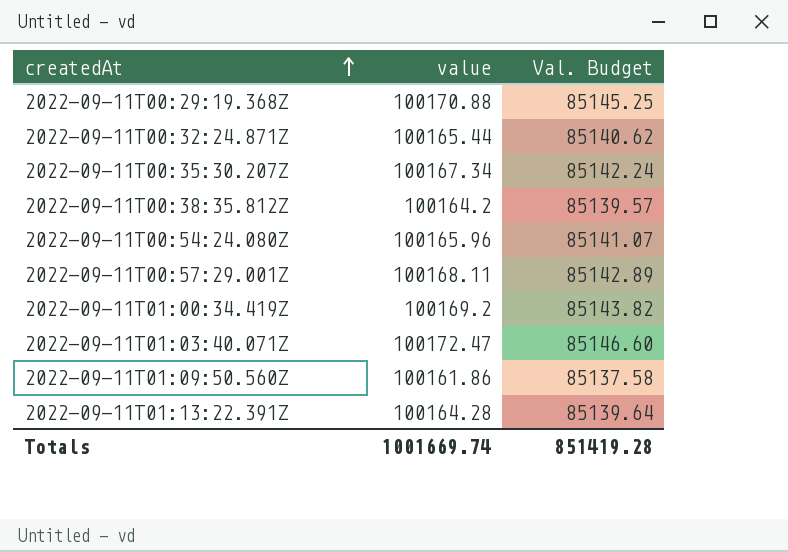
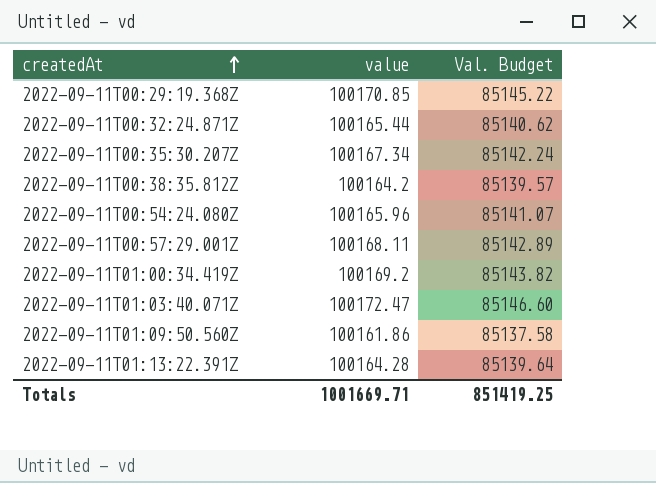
2022-09-11T00:29:19.368Z | value: 100170.88 -> 100170.85
2022-09-11T00:29:19.368Z | Val. Budget: 85145.25 -> 85145.22
Totals | value: 1001669.74 -> 1001669.71
Totals | Val. Budget: 851419.28 -> 851419.25

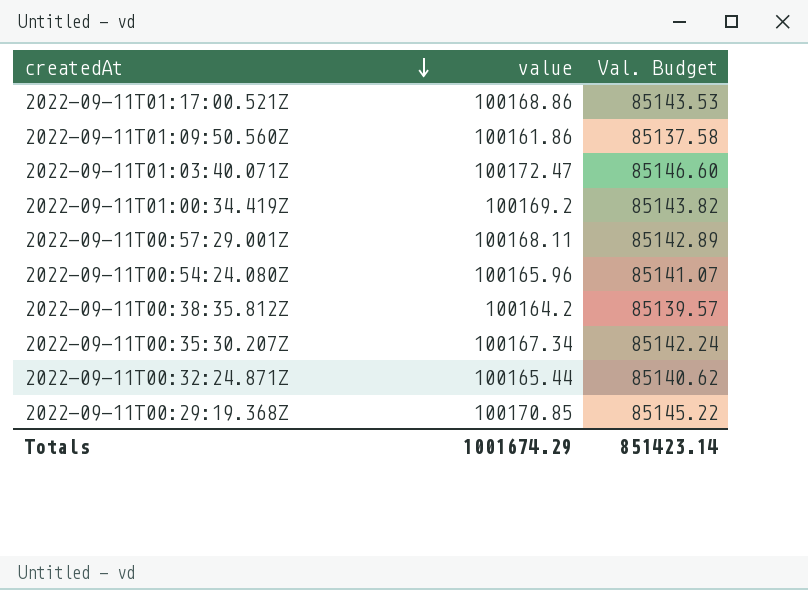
row order: createdAt ascending -> createdAt descending
row 2022-09-11T01:13:22.391Z: 100164.28 | 85139.64 -> none
row 2022-09-11T01:17:00.521Z: none -> 100168.86 | 85143.53
Totals | value: 1001669.71 -> 1001674.29
Totals | Val. Budget: 851419.25 -> 851423.14

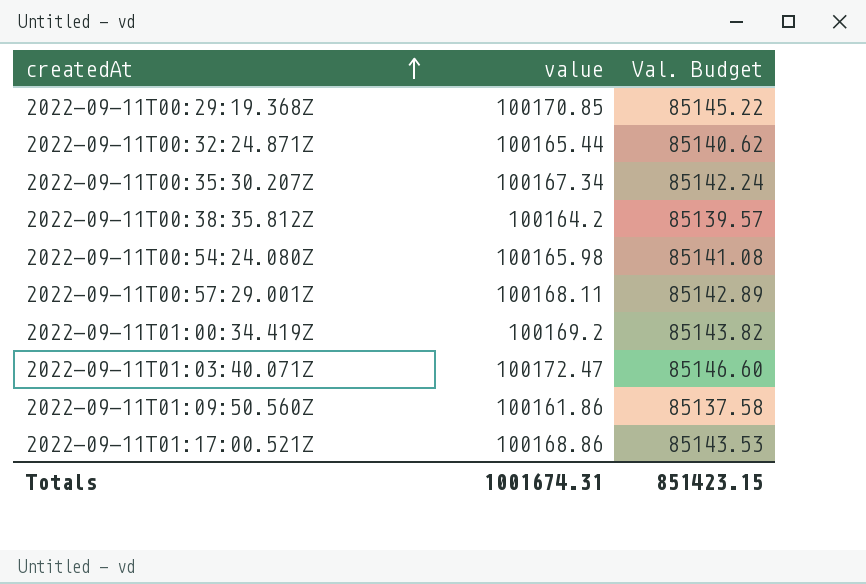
row order: createdAt descending -> createdAt ascending
2022-09-11T00:54:24.080Z | value: 100165.96 -> 100165.98
2022-09-11T00:54:24.080Z | Val. Budget: 85141.07 -> 85141.08
Totals | value: 1001674.29 -> 1001674.31
Totals | Val. Budget: 851423.14 -> 851423.15

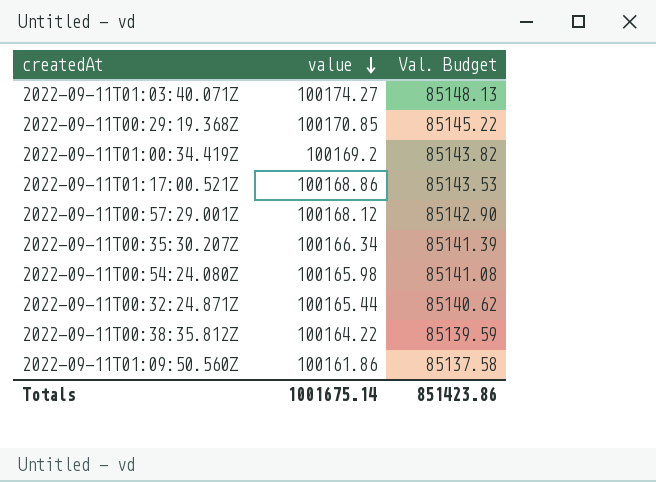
row order: createdAt ascending -> value descending
2022-09-11T01:03:40.071Z | value: 100172.47 -> 100174.27
2022-09-11T01:03:40.071Z | Val. Budget: 85146.60 -> 85148.13
2022-09-11T00:57:29.001Z | value: 100168.11 -> 100168.12
2022-09-11T00:57:29.001Z | Val. Budget: 85142.89 -> 85142.90
2022-09-11T00:35:30.207Z | value: 100167.34 -> 100166.34
2022-09-11T00:35:30.207Z | Val. Budget: 85142.24 -> 85141.39
2022-09-11T00:38:35.812Z | value: 100164.2 -> 100164.22
2022-09-11T00:38:35.812Z | Val. Budget: 85139.57 -> 85139.59
Totals | value: 1001674.31 -> 1001675.14
Totals | Val. Budget: 851423.15 -> 851423.86

